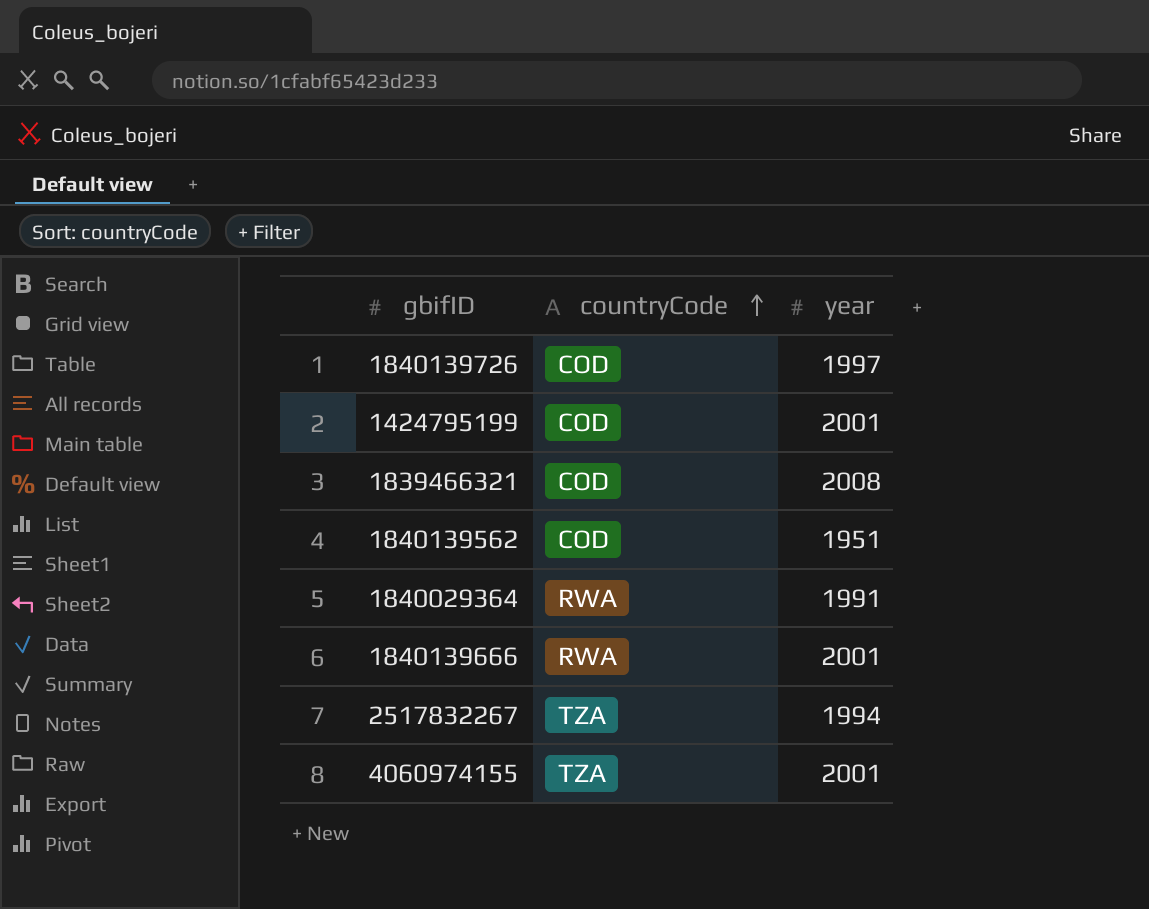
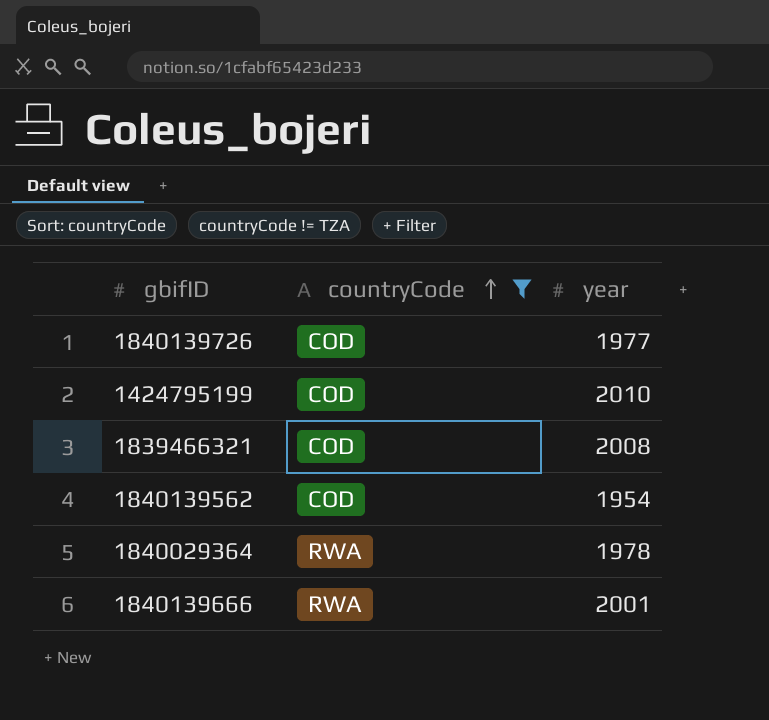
filter: none -> countryCode != TZA
1840139726 | year: 1997 -> 1977
1424795199 | year: 2001 -> 2010
1840139562 | year: 1951 -> 1954
1840029364 | year: 1991 -> 1978

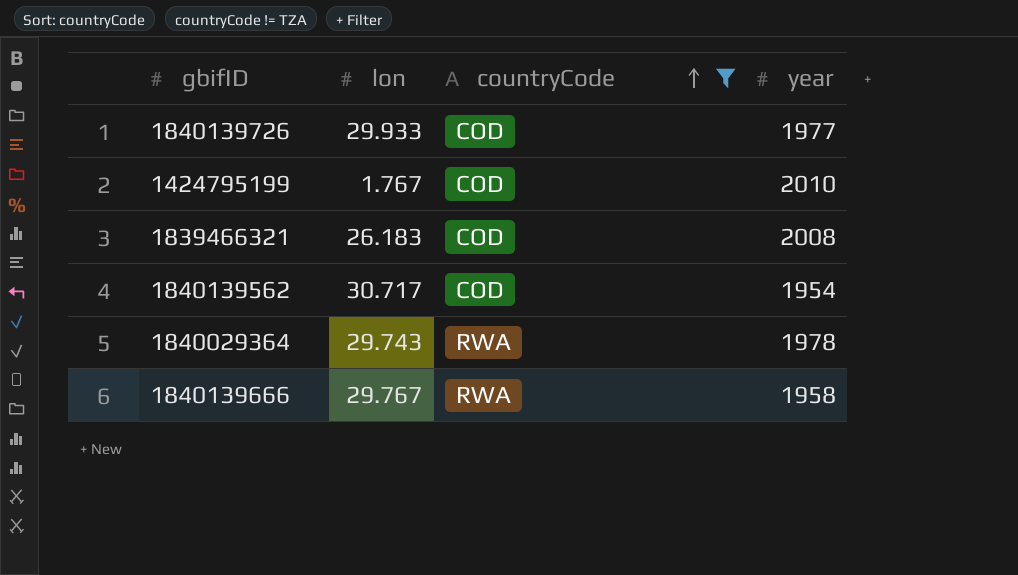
column lon | position: none -> 2
1840139666 | year: 2001 -> 1958

